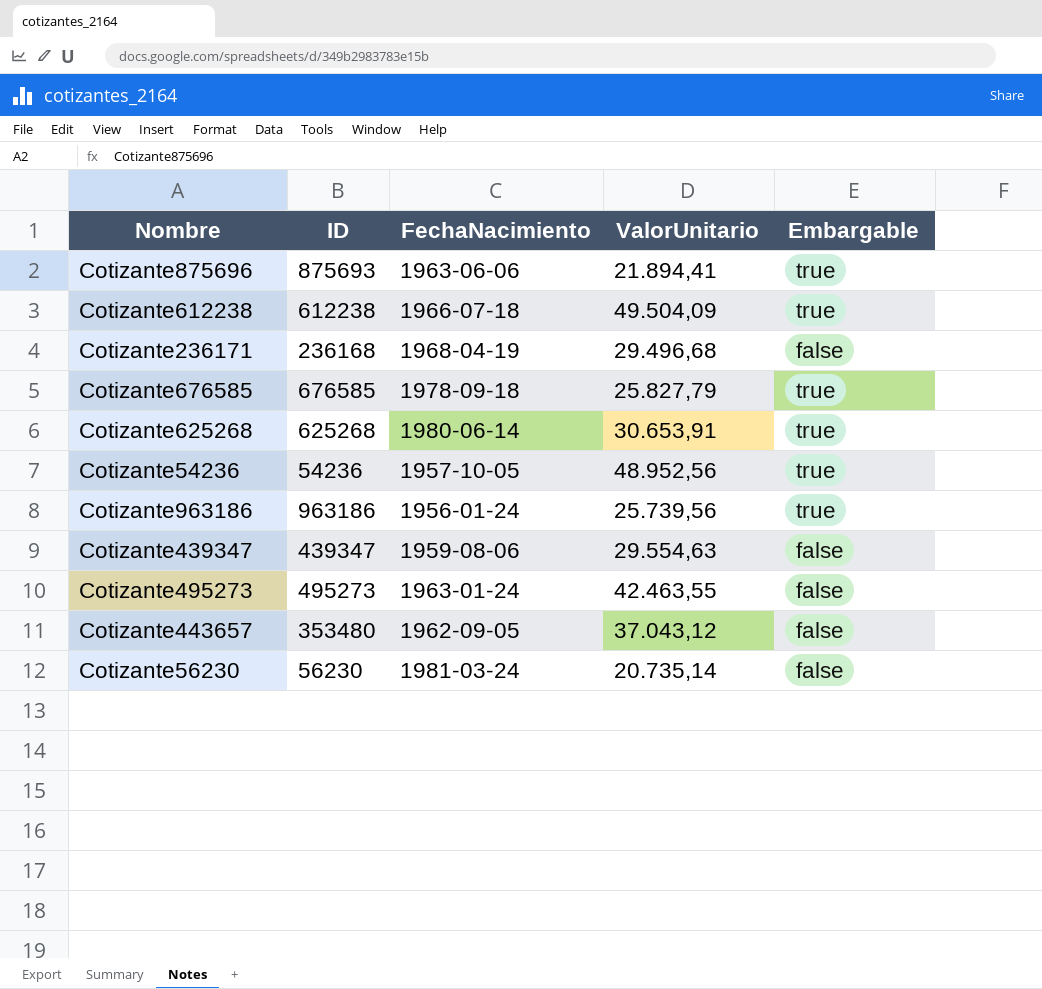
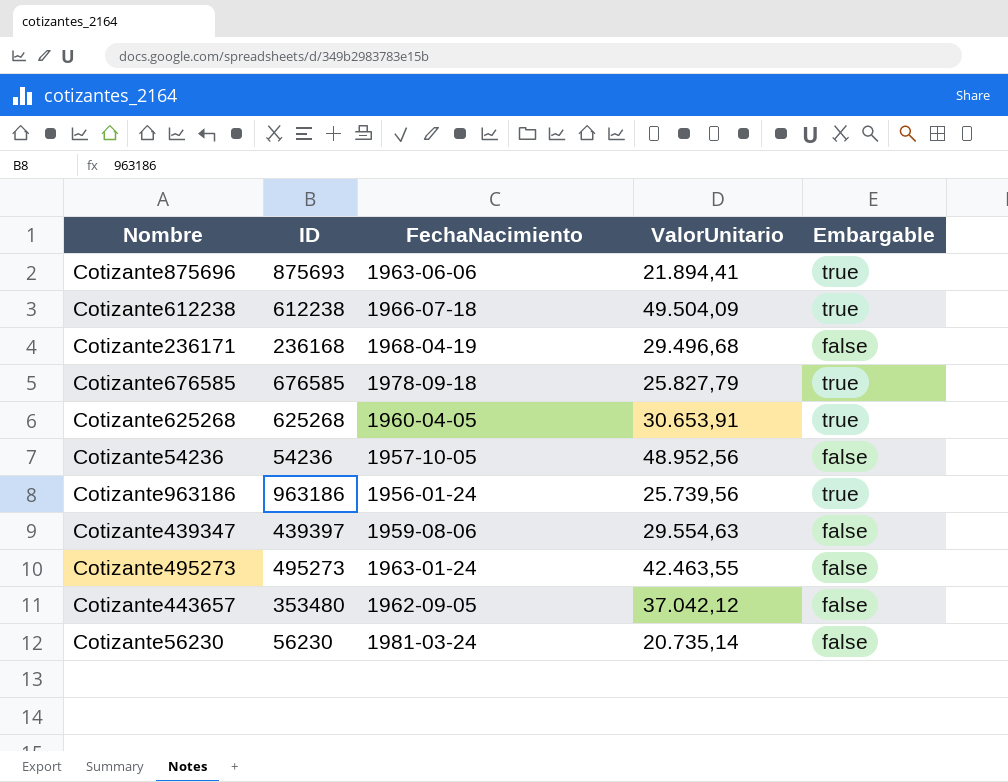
Cotizante625268 | FechaNacimiento: 1980-06-14 -> 1960-04-05
Cotizante54236 | Embargable: true -> false
Cotizante439347 | ID: 439347 -> 439397
Cotizante443657 | ValorUnitario: 37.043,12 -> 37.042,12

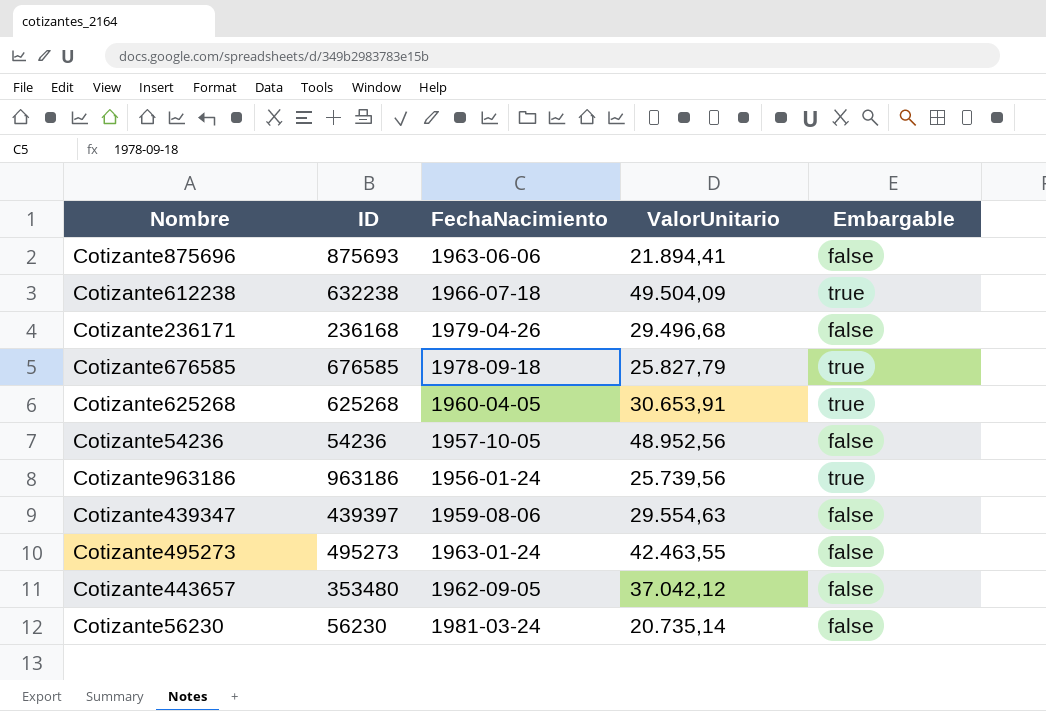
Cotizante875696 | Embargable: true -> false
Cotizante612238 | ID: 612238 -> 632238
Cotizante236171 | FechaNacimiento: 1968-04-19 -> 1979-04-26

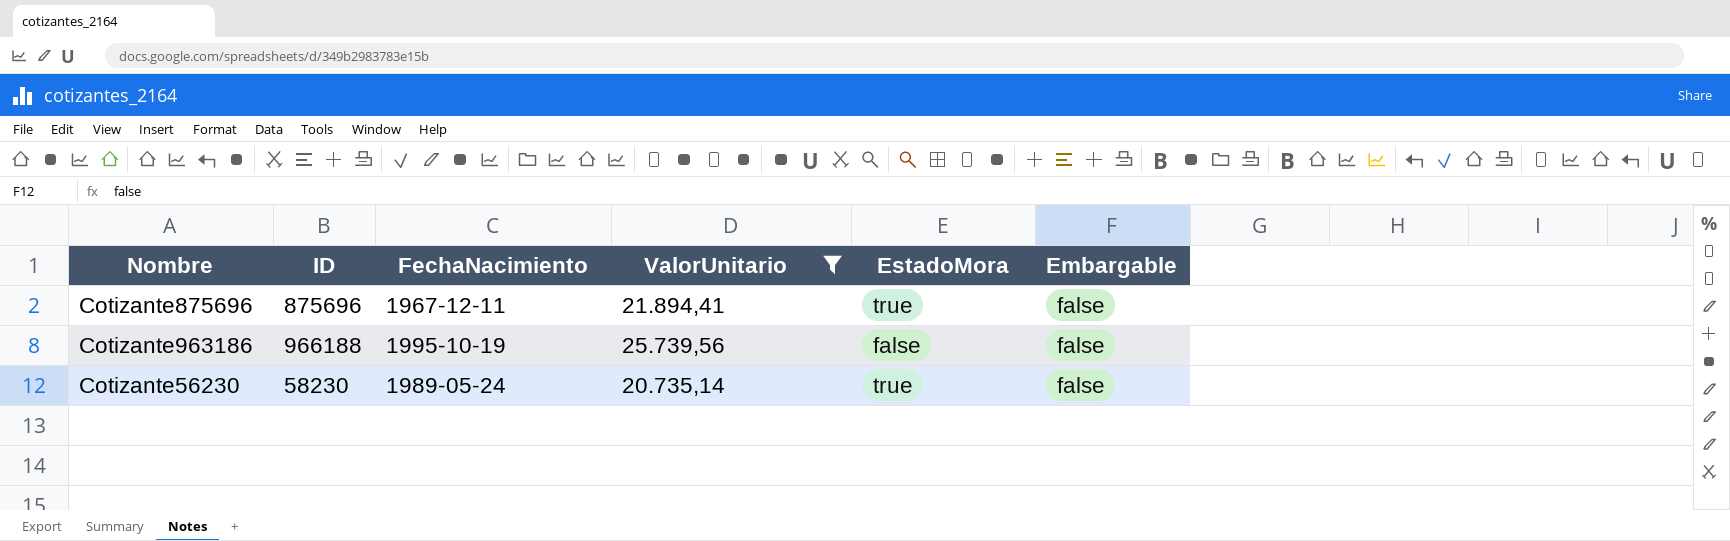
filter: none -> ValorUnitario <= 25.739,56
column EstadoMora | position: none -> 5
Cotizante875696 | ID: 875693 -> 875696
Cotizante875696 | FechaNacimiento: 1963-06-06 -> 1967-12-11
Cotizante963186 | ID: 963186 -> 966188
Cotizante963186 | FechaNacimiento: 1956-01-24 -> 1995-10-19
Cotizante963186 | Embargable: true -> false
Cotizante56230 | ID: 56230 -> 58230
Cotizante56230 | FechaNacimiento: 1981-03-24 -> 1989-05-24

